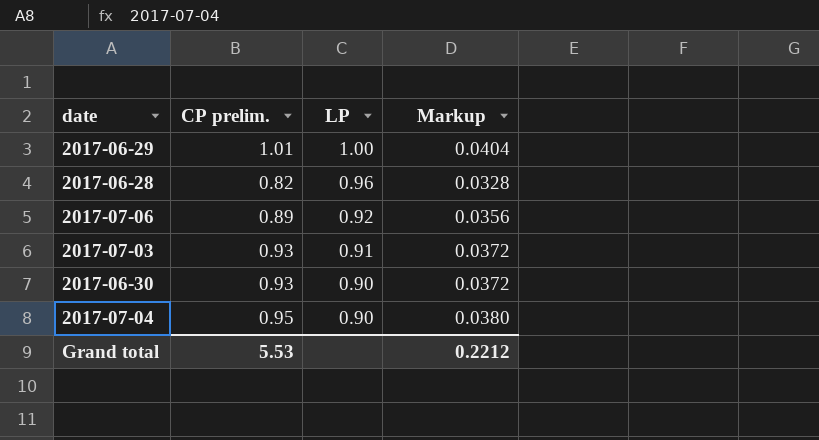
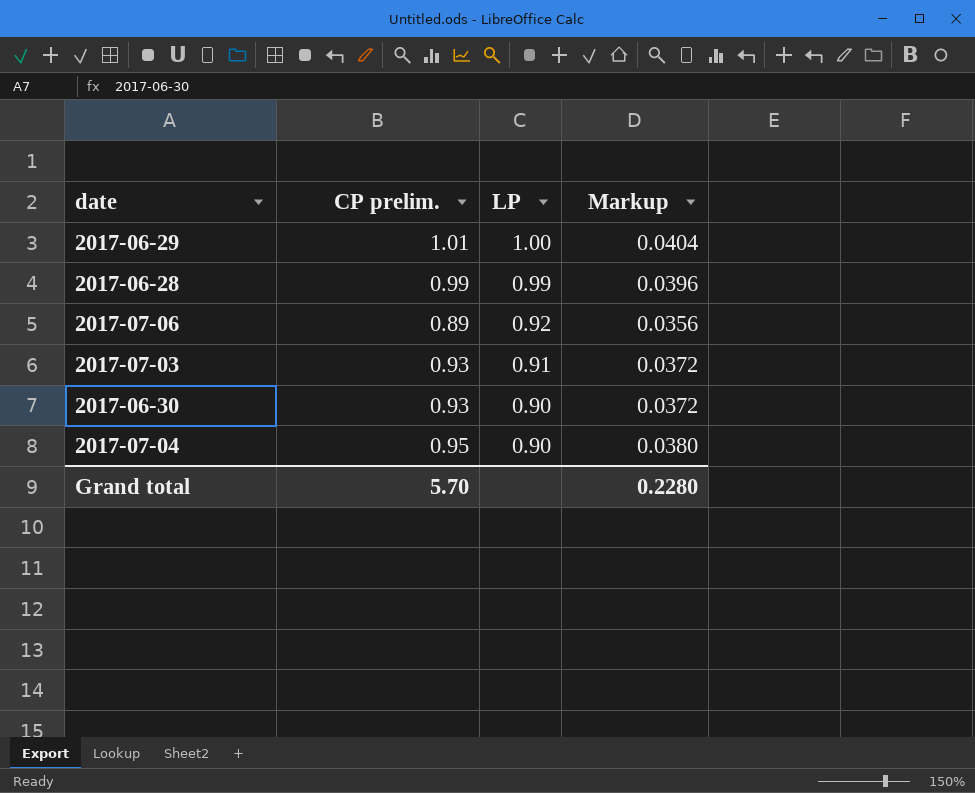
2017-06-28 | CP prelim.: 0.82 -> 0.99
2017-06-28 | LP: 0.96 -> 0.99
2017-06-28 | Markup: 0.0328 -> 0.0396
Grand total | CP prelim.: 5.53 -> 5.70
Grand total | Markup: 0.2212 -> 0.2280

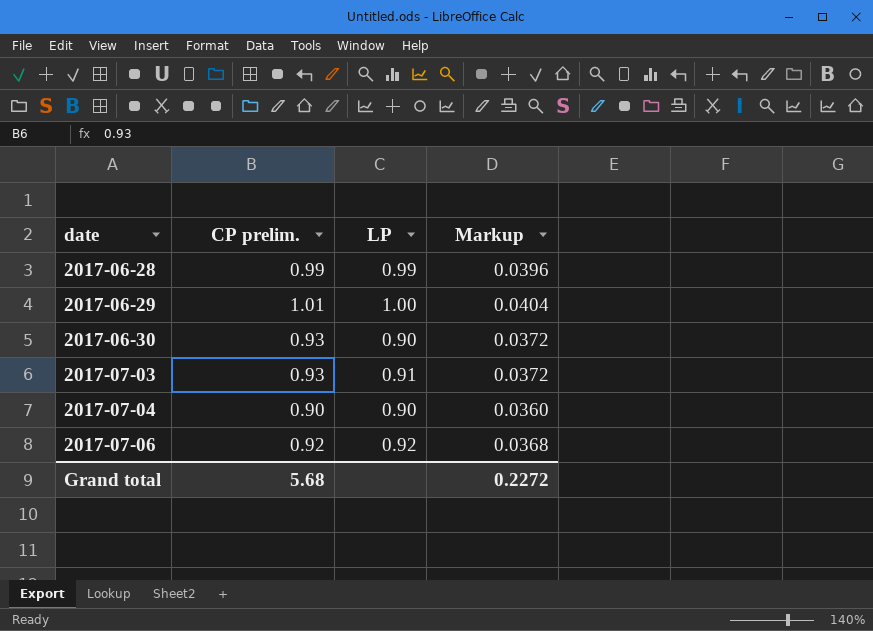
row order: LP descending -> date ascending
2017-07-04 | CP prelim.: 0.95 -> 0.90
2017-07-04 | Markup: 0.0380 -> 0.0360
2017-07-06 | CP prelim.: 0.89 -> 0.92
2017-07-06 | Markup: 0.0356 -> 0.0368
Grand total | CP prelim.: 5.70 -> 5.68
Grand total | Markup: 0.2280 -> 0.2272

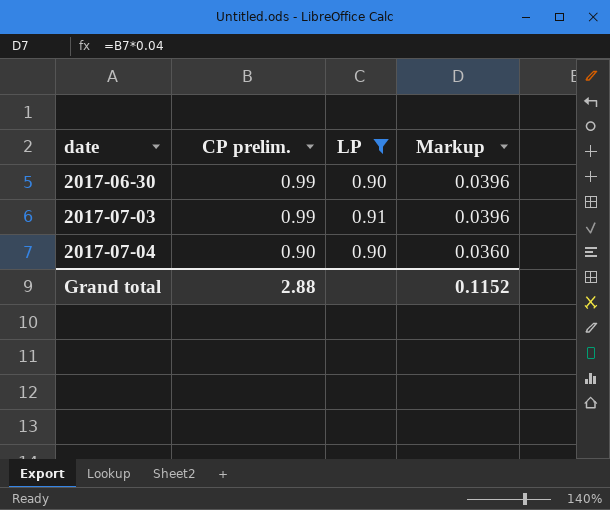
filter: none -> LP <= 0.91
2017-06-30 | CP prelim.: 0.93 -> 0.99
2017-06-30 | Markup: 0.0372 -> 0.0396
2017-07-03 | CP prelim.: 0.93 -> 0.99
2017-07-03 | Markup: 0.0372 -> 0.0396
Grand total | CP prelim.: 5.68 -> 2.88
Grand total | Markup: 0.2272 -> 0.1152

